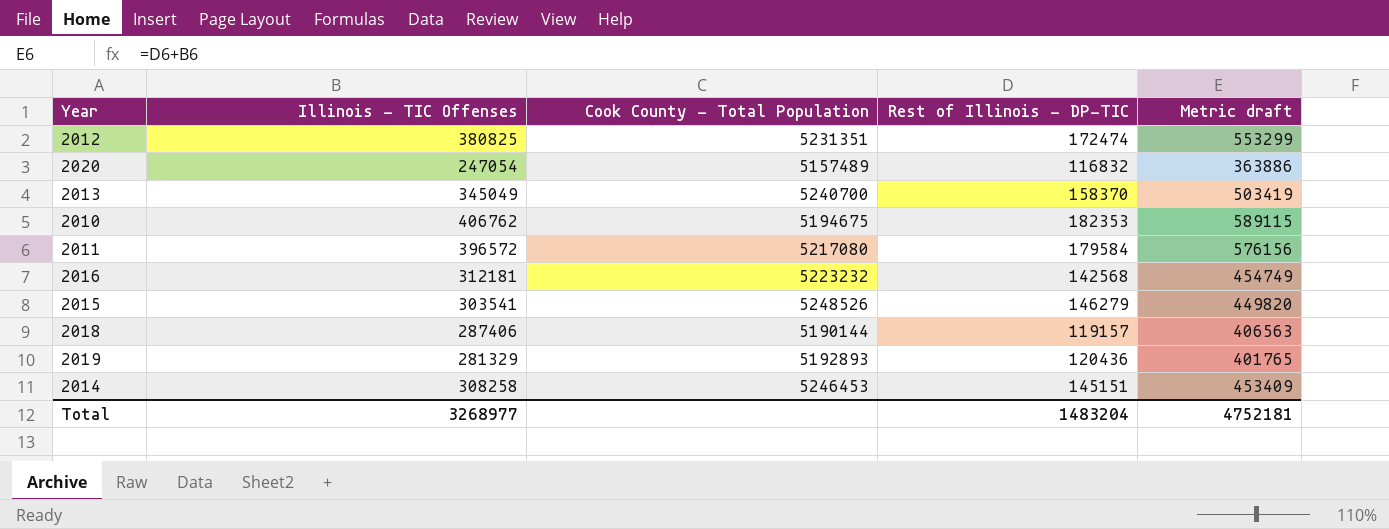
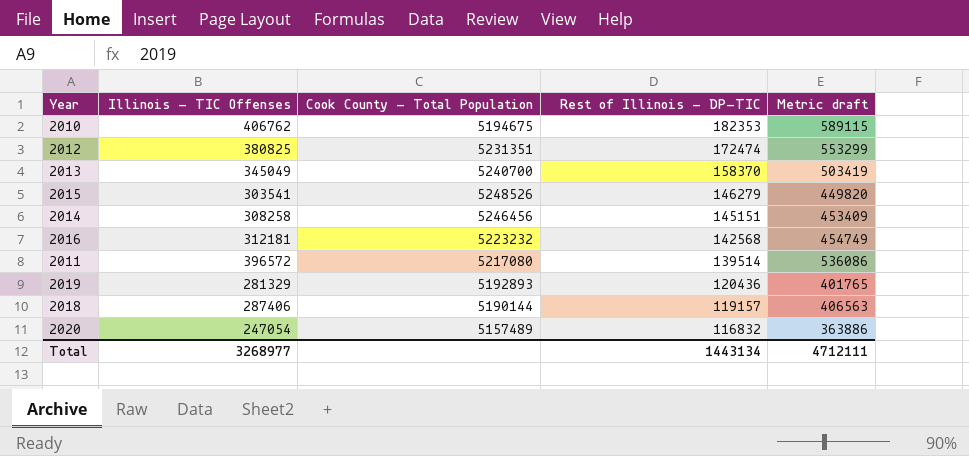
row order: none -> Rest of Illinois - DP-TIC descending
2014 | Cook County - Total Population: 5246453 -> 5246456
2011 | Rest of Illinois - DP-TIC: 179584 -> 139514
2011 | Metric draft: 576156 -> 536086
Total | Rest of Illinois - DP-TIC: 1483204 -> 1443134
Total | Metric draft: 4752181 -> 4712111

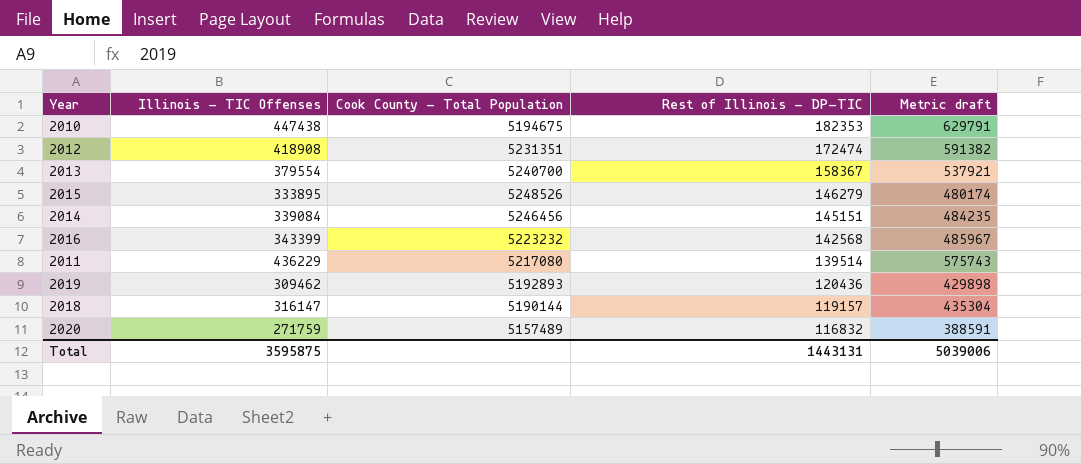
2010 | Illinois - TIC Offenses: 406762 -> 447438
2010 | Metric draft: 589115 -> 629791
2012 | Illinois - TIC Offenses: 380825 -> 418908
2012 | Metric draft: 553299 -> 591382
2013 | Illinois - TIC Offenses: 345049 -> 379554
2013 | Rest of Illinois - DP-TIC: 158370 -> 158367
2013 | Metric draft: 503419 -> 537921
2015 | Illinois - TIC Offenses: 303541 -> 333895
2015 | Metric draft: 449820 -> 480174
2014 | Illinois - TIC Offenses: 308258 -> 339084
2014 | Metric draft: 453409 -> 484235
2016 | Illinois - TIC Offenses: 312181 -> 343399
2016 | Metric draft: 454749 -> 485967
2011 | Illinois - TIC Offenses: 396572 -> 436229
2011 | Metric draft: 536086 -> 575743
2019 | Illinois - TIC Offenses: 281329 -> 309462
2019 | Metric draft: 401765 -> 429898
2018 | Illinois - TIC Offenses: 287406 -> 316147
2018 | Metric draft: 406563 -> 435304
2020 | Illinois - TIC Offenses: 247054 -> 271759
2020 | Metric draft: 363886 -> 388591
Total | Illinois - TIC Offenses: 3268977 -> 3595875
Total | Rest of Illinois - DP-TIC: 1443134 -> 1443131
Total | Metric draft: 4712111 -> 5039006

